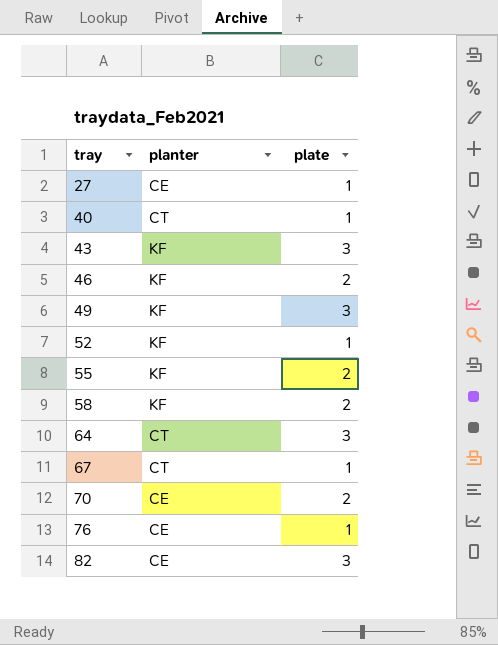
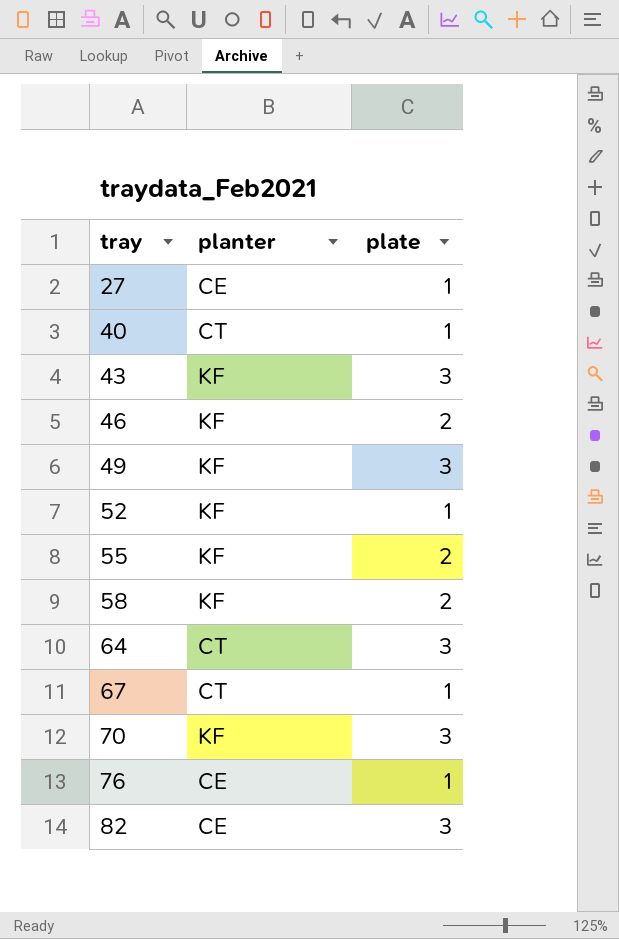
70 | planter: CE -> KF
70 | plate: 2 -> 3

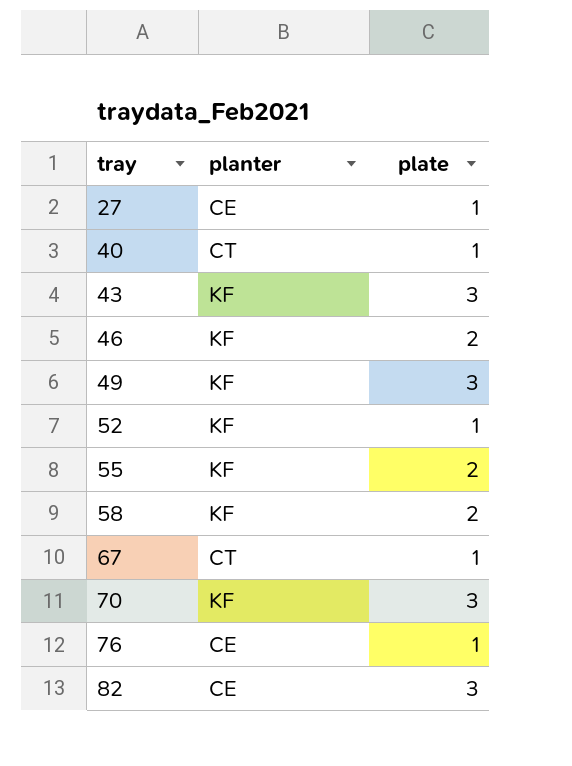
row 64: CT | 3 -> none

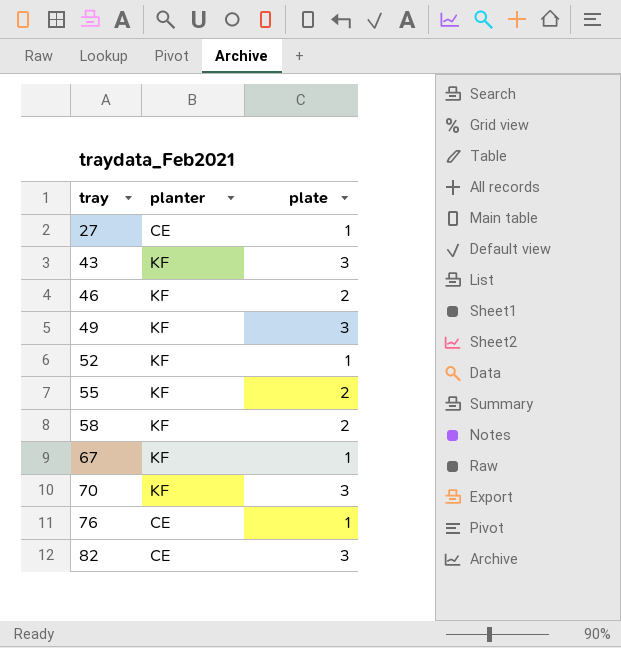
row 40: CT | 1 -> none
67 | planter: CT -> KF

